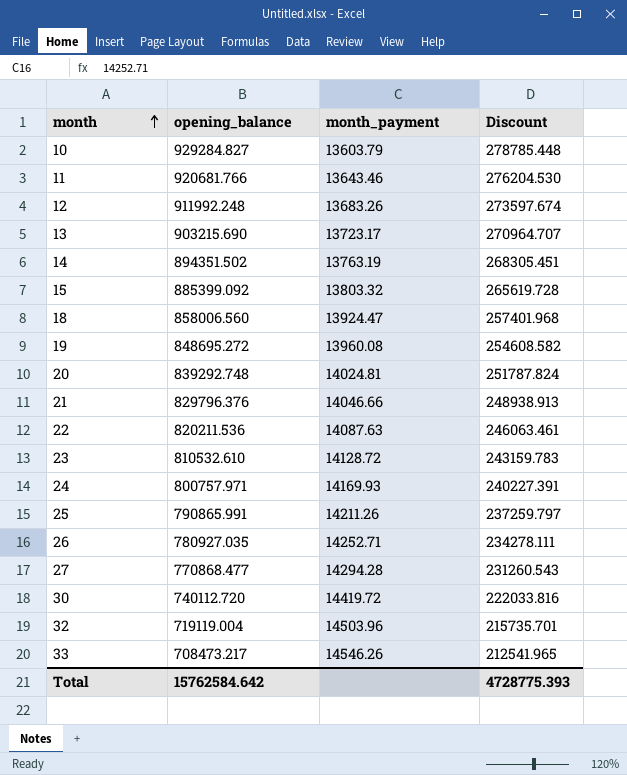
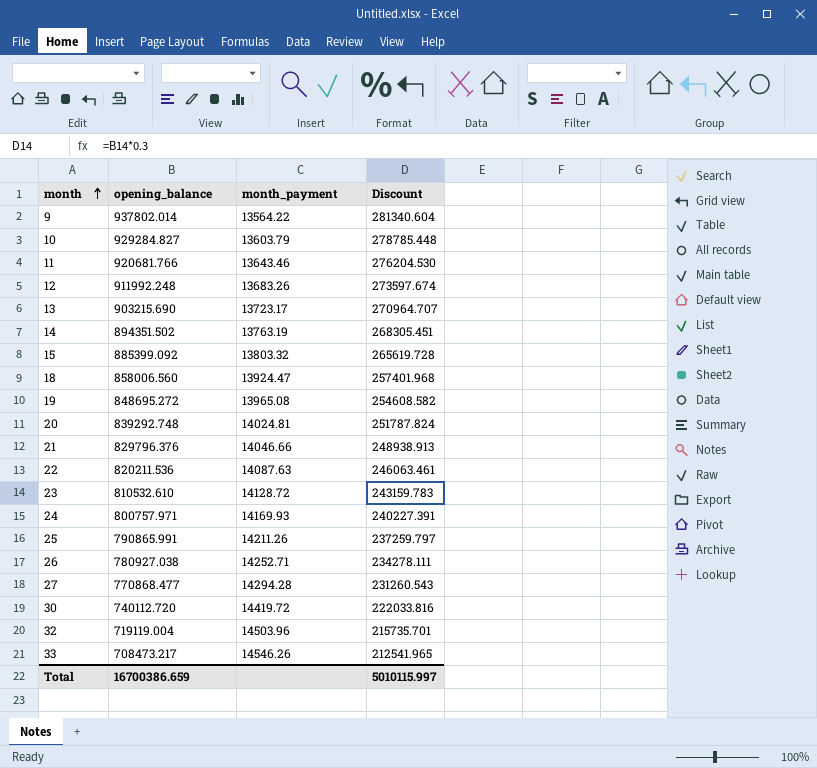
row 9: none -> 937802.014 | 13564.22 | 281340.604
19 | month_payment: 13960.08 -> 13965.08
26 | opening_balance: 780927.035 -> 780927.038
Total | opening_balance: 15762584.642 -> 16700386.659
Total | Discount: 4728775.393 -> 5010115.997

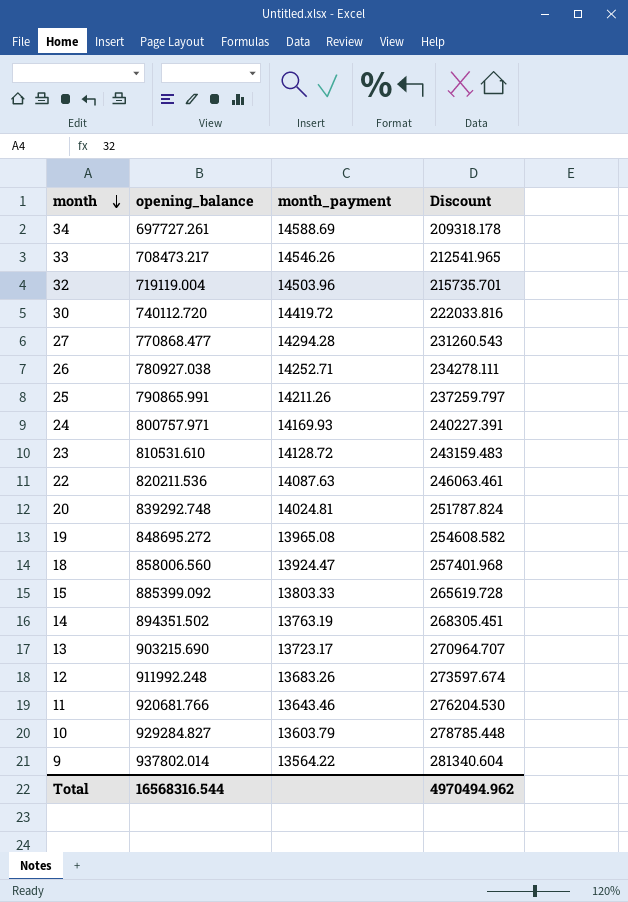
row order: month ascending -> month descending
row 21: 829796.376 | 14046.66 | 248938.913 -> none
row 34: none -> 697727.261 | 14588.69 | 209318.178
23 | opening_balance: 810532.610 -> 810531.610
23 | Discount: 243159.783 -> 243159.483
15 | month_payment: 13803.32 -> 13803.33
Total | opening_balance: 16700386.659 -> 16568316.544
Total | Discount: 5010115.997 -> 4970494.962

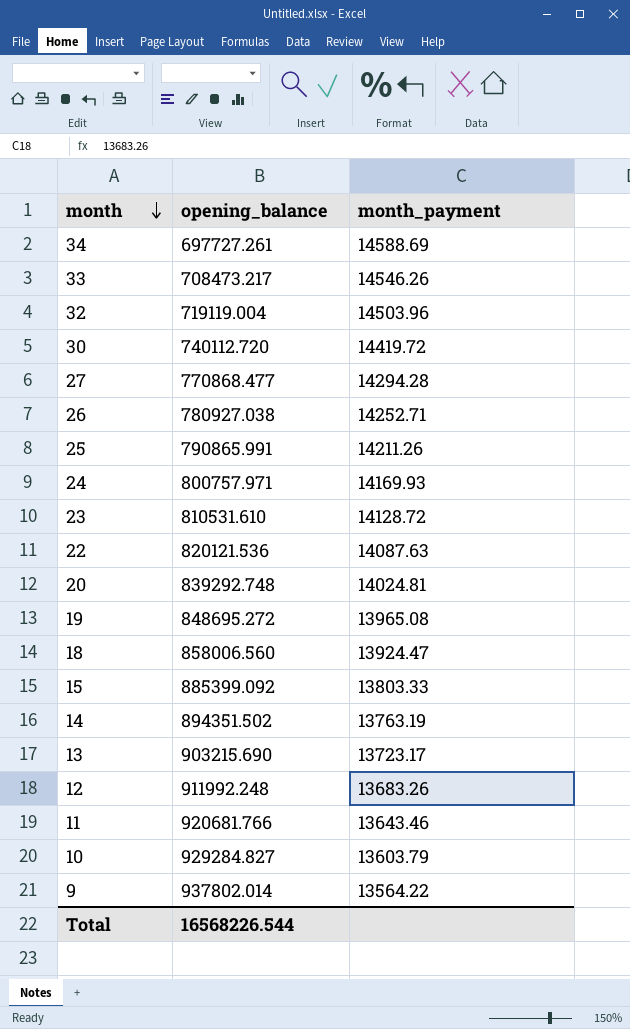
column Discount | formula: [opening_balance] * 0.3 -> none
22 | opening_balance: 820211.536 -> 820121.536
Total | opening_balance: 16568316.544 -> 16568226.544

